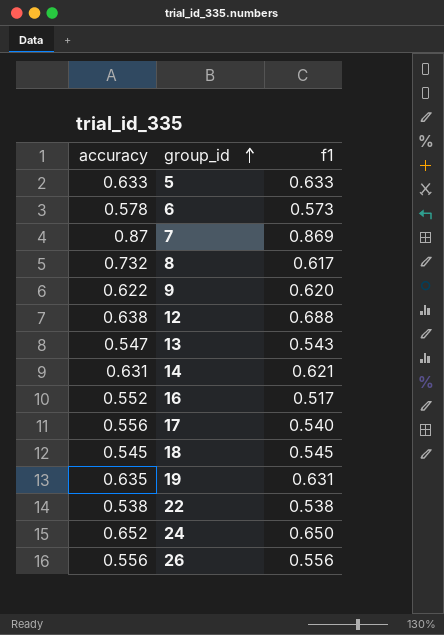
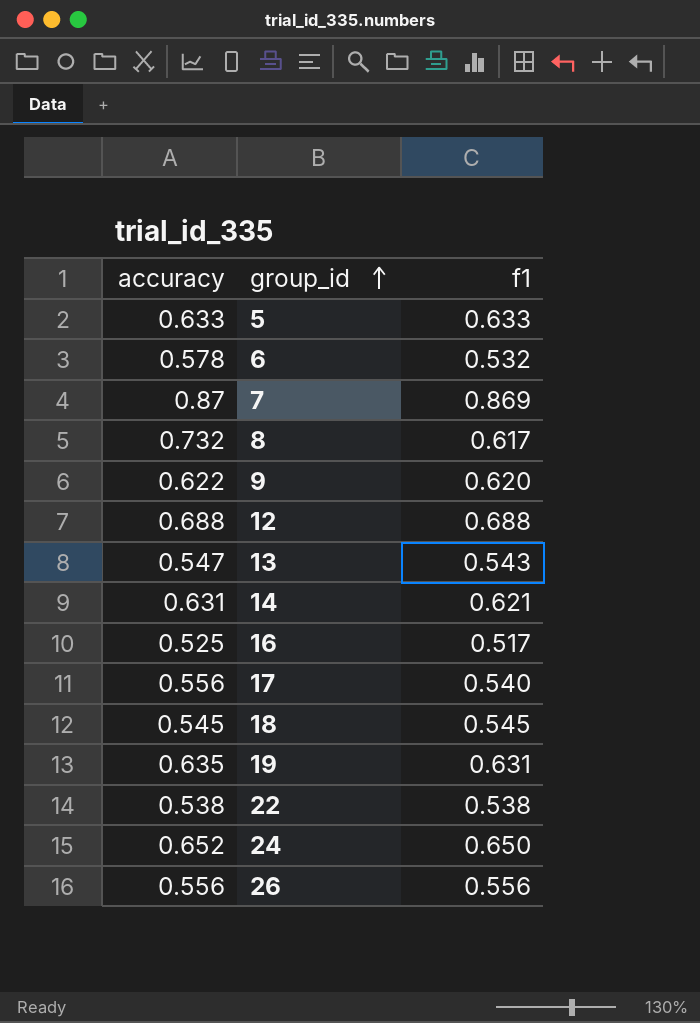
6 | f1: 0.573 -> 0.532
12 | accuracy: 0.638 -> 0.688
16 | accuracy: 0.552 -> 0.525

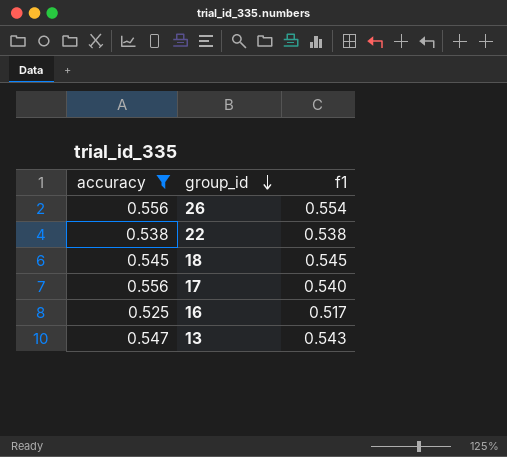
filter: none -> accuracy <= 0.556
row order: group_id ascending -> group_id descending
26 | f1: 0.556 -> 0.554

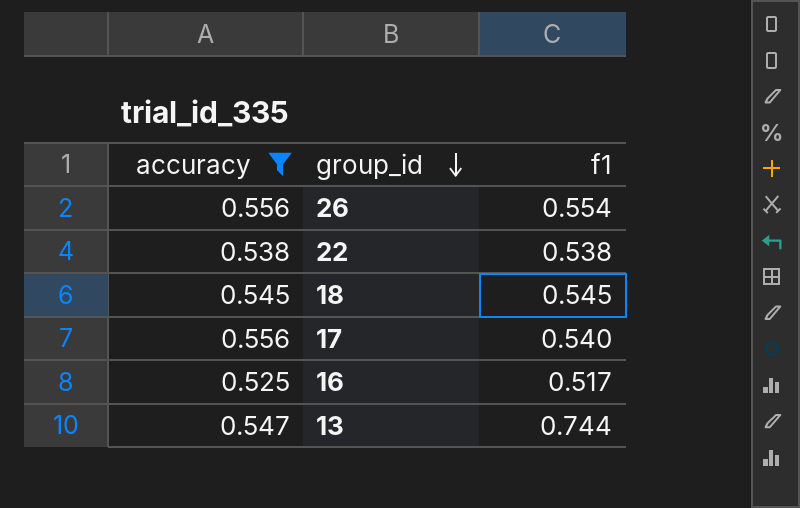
13 | f1: 0.543 -> 0.744

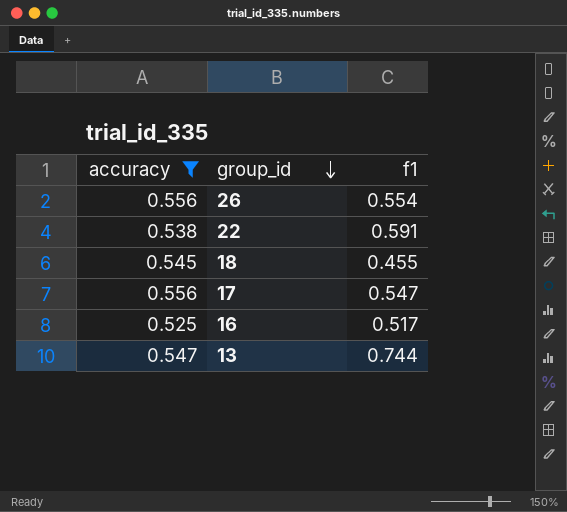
22 | f1: 0.538 -> 0.591
18 | f1: 0.545 -> 0.455
17 | f1: 0.540 -> 0.547

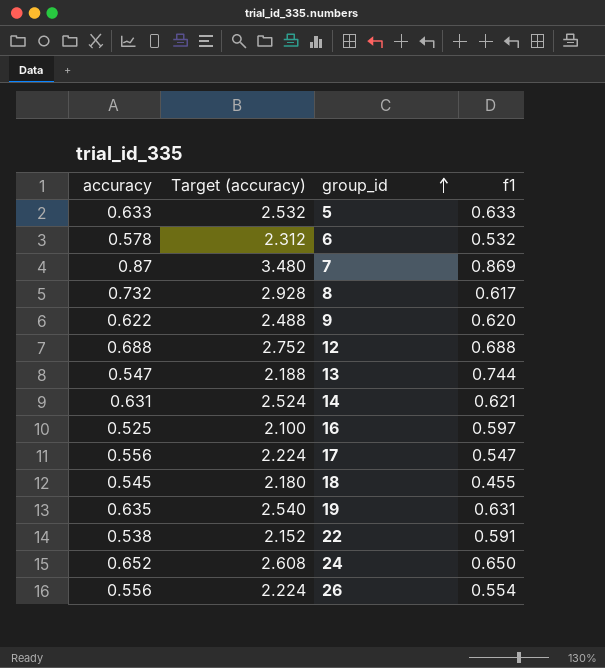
filter: accuracy <= 0.556 -> none
row order: group_id descending -> group_id ascending
column Target (accuracy) | formula: none -> [accuracy] * 4
16 | f1: 0.517 -> 0.597

